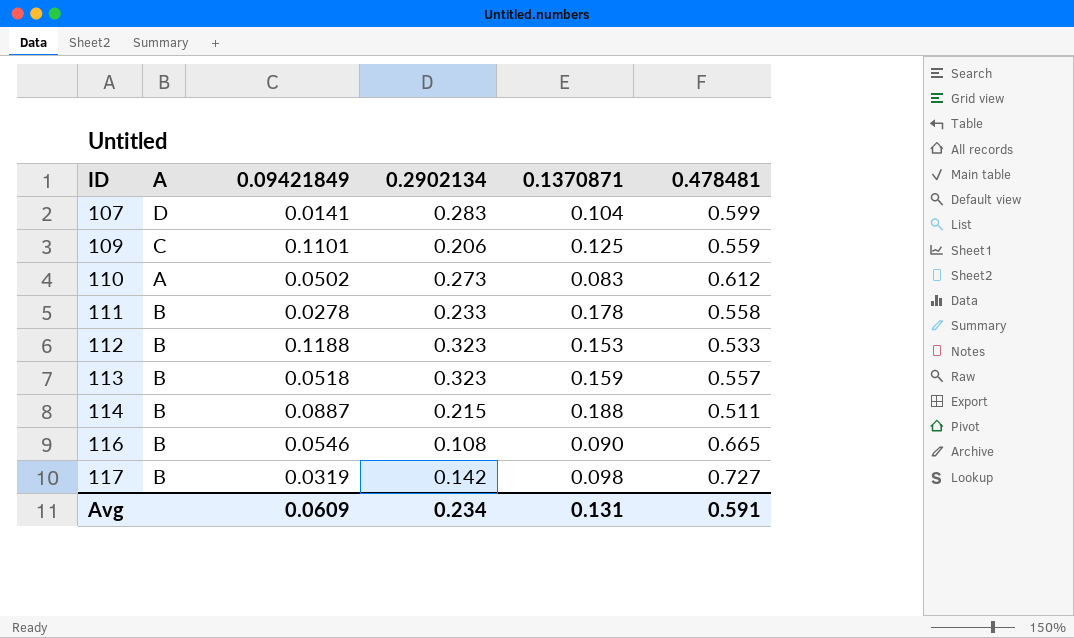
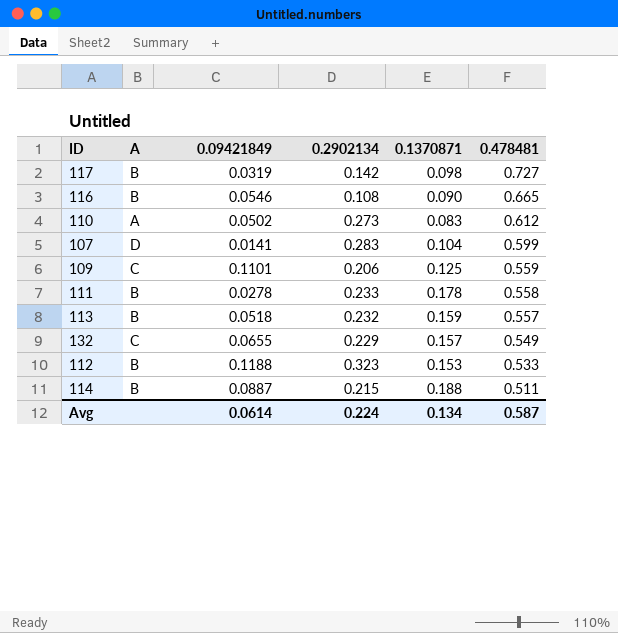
row order: ID ascending -> 0.478481 descending
113 | 0.2902134: 0.323 -> 0.232
row 132: none -> C | 0.0655 | 0.229 | 0.157 | 0.549
Avg | 0.09421849: 0.0609 -> 0.0614
Avg | 0.2902134: 0.234 -> 0.224
Avg | 0.1370871: 0.131 -> 0.134
Avg | 0.478481: 0.591 -> 0.587

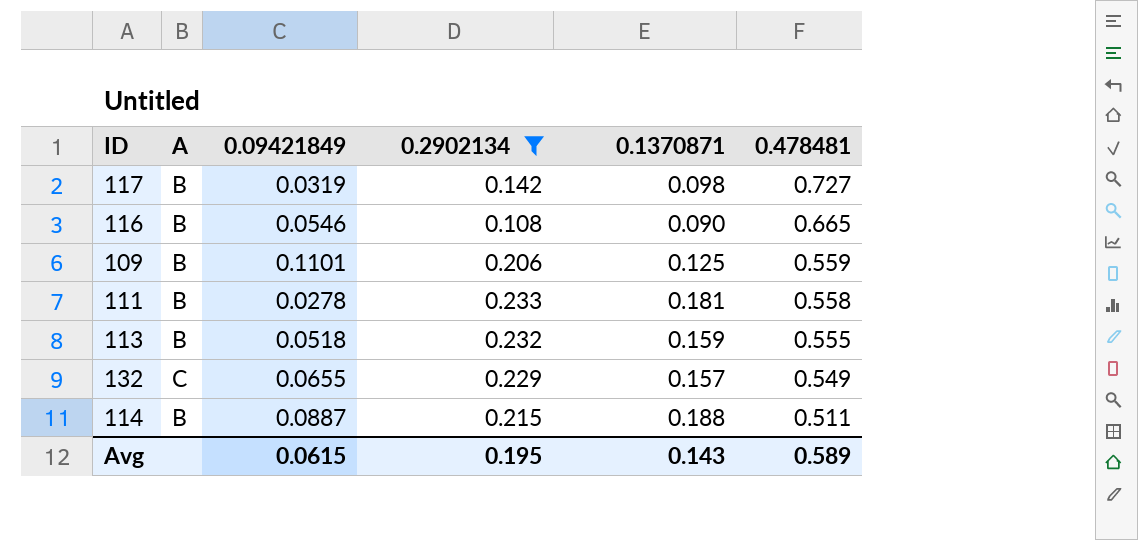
filter: none -> 0.2902134 <= 0.233
109 | A: C -> B
111 | 0.1370871: 0.178 -> 0.181
113 | 0.478481: 0.557 -> 0.555
Avg | 0.09421849: 0.0614 -> 0.0615
Avg | 0.2902134: 0.224 -> 0.195
Avg | 0.1370871: 0.134 -> 0.143
Avg | 0.478481: 0.587 -> 0.589

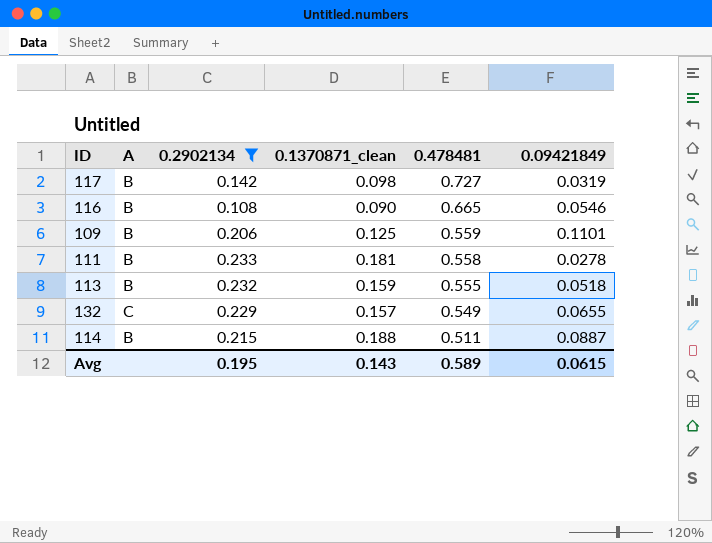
column name: 0.1370871 -> 0.1370871_clean
column 0.09421849 | position: 3 -> 6

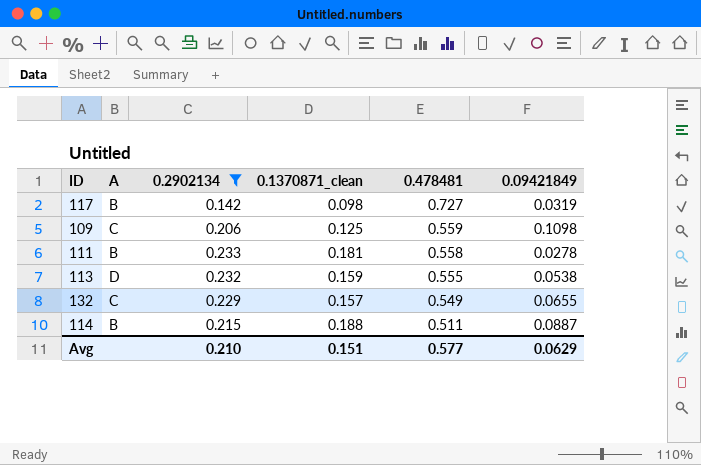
row 116: B | 0.108 | 0.090 | 0.665 | 0.0546 -> none
109 | A: B -> C
109 | 0.09421849: 0.1101 -> 0.1098
113 | A: B -> D
113 | 0.09421849: 0.0518 -> 0.0538
Avg | 0.2902134: 0.195 -> 0.210
Avg | 0.1370871_clean: 0.143 -> 0.151
Avg | 0.478481: 0.589 -> 0.577
Avg | 0.09421849: 0.0615 -> 0.0629

